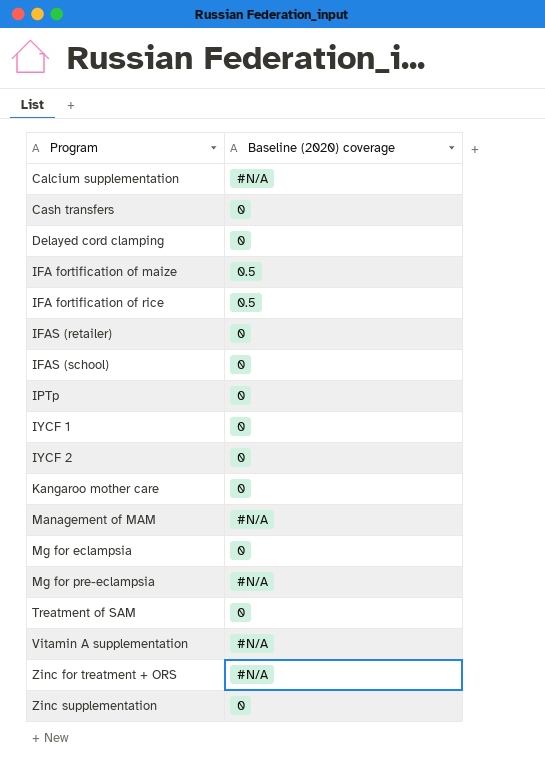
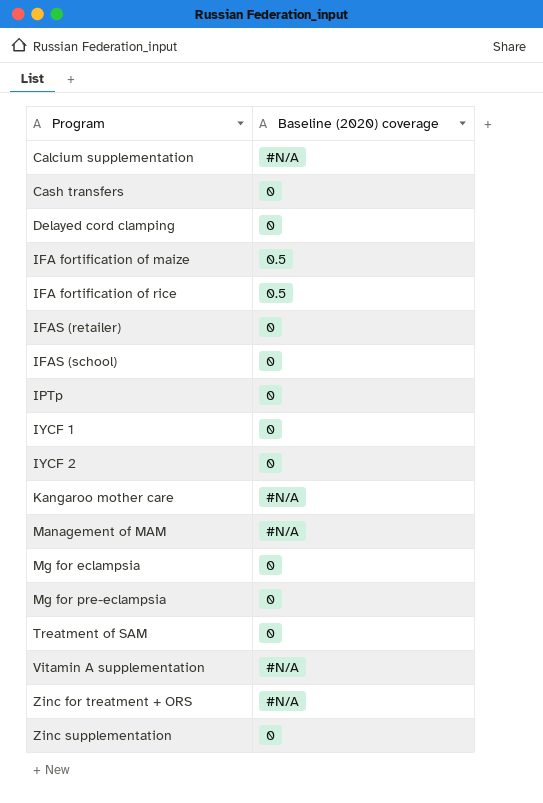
Kangaroo mother care | Baseline (2020) coverage: 0 -> #N/A
Mg for pre-eclampsia | Baseline (2020) coverage: #N/A -> 0

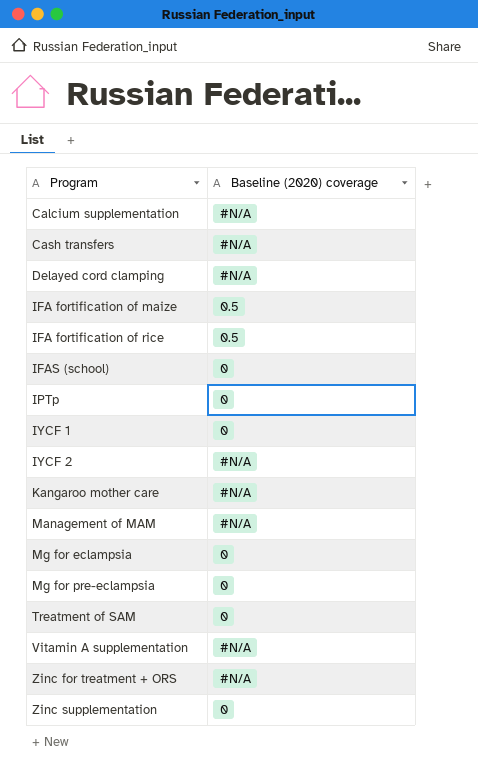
row IFAS (retailer): 0 -> none
Cash transfers | Baseline (2020) coverage: 0 -> #N/A
Delayed cord clamping | Baseline (2020) coverage: 0 -> #N/A
IYCF 2 | Baseline (2020) coverage: 0 -> #N/A

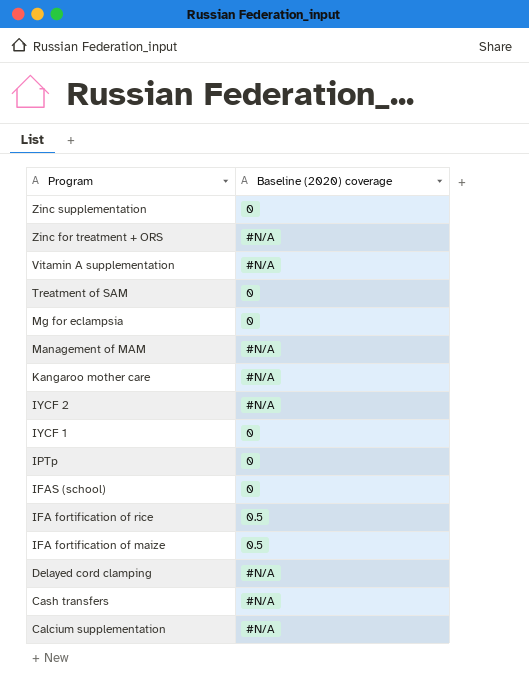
row order: Program ascending -> Program descending
row Mg for pre-eclampsia: 0 -> none

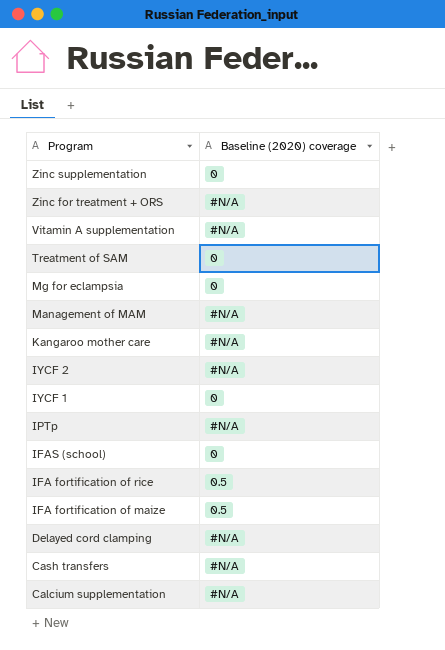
IPTp | Baseline (2020) coverage: 0 -> #N/A

